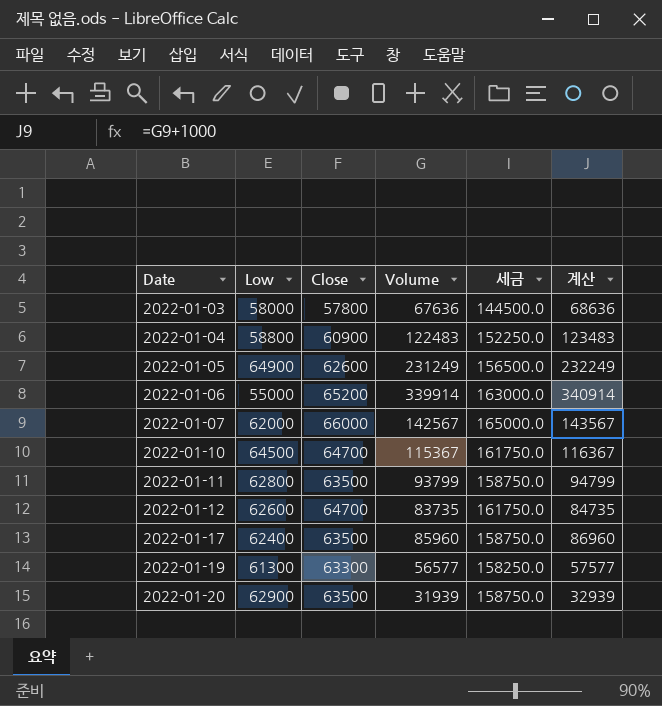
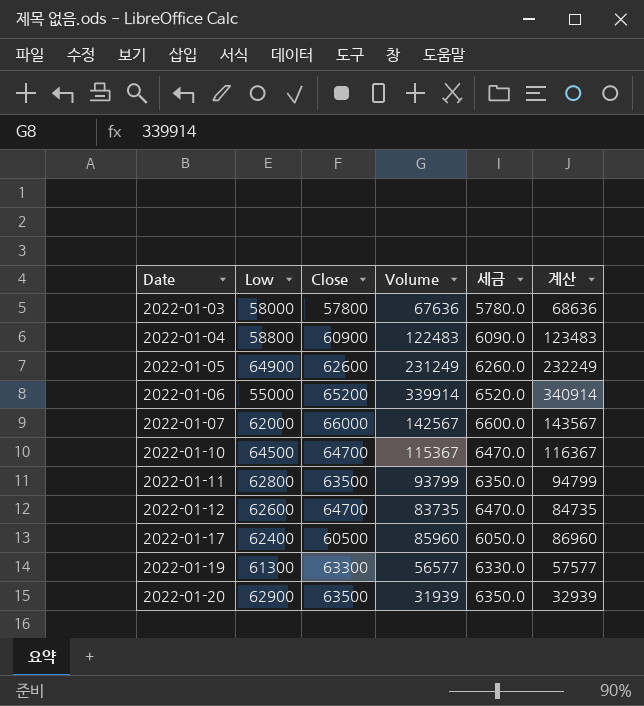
column 세금 | formula: [Close] * 2.5 -> [Close] * 0.1
2022-01-17 | Close: 63500 -> 60500

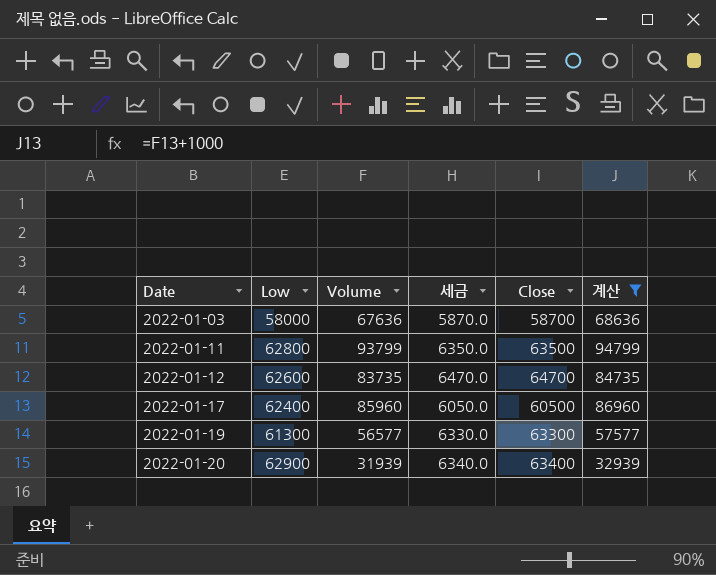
filter: none -> 계산 <= 94799
column Close | position: 3 -> 5
2022-01-03 | 세금: 5780.0 -> 5870.0
2022-01-03 | Close: 57800 -> 58700
2022-01-20 | 세금: 6350.0 -> 6340.0
2022-01-20 | Close: 63500 -> 63400

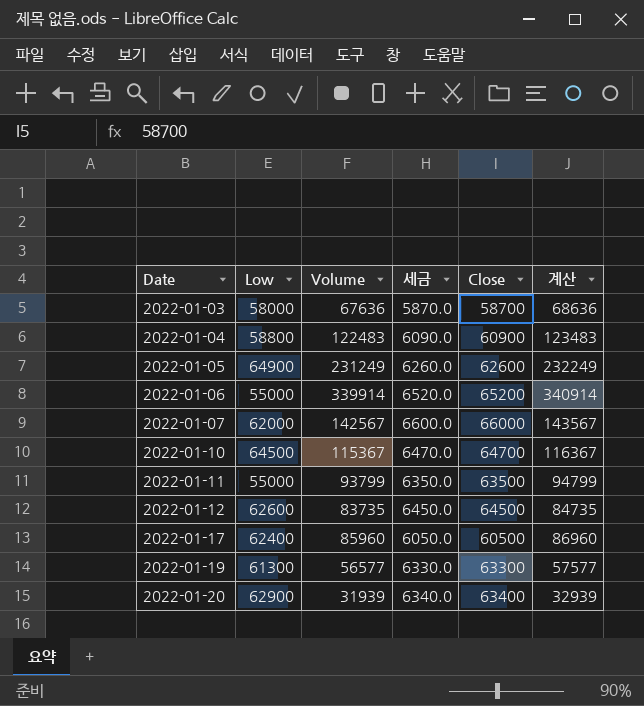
filter: 계산 <= 94799 -> none
2022-01-11 | Low: 62800 -> 55000
2022-01-12 | 세금: 6470.0 -> 6450.0
2022-01-12 | Close: 64700 -> 64500

